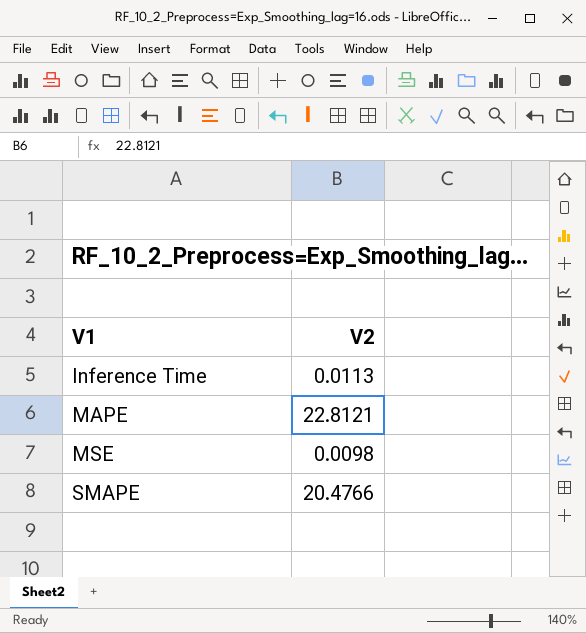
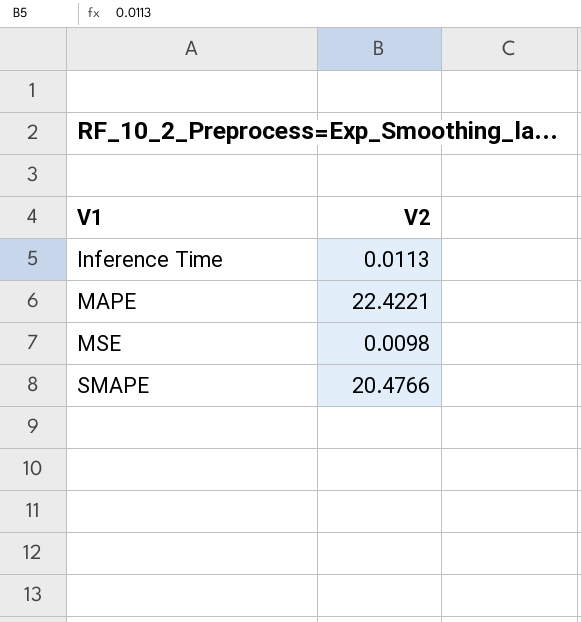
MAPE | V2: 22.8121 -> 22.4221

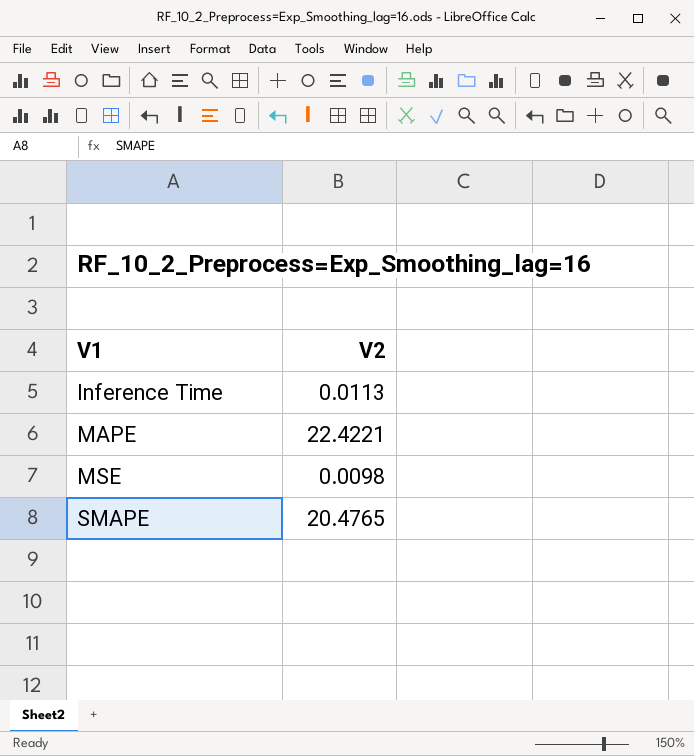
SMAPE | V2: 20.4766 -> 20.4765

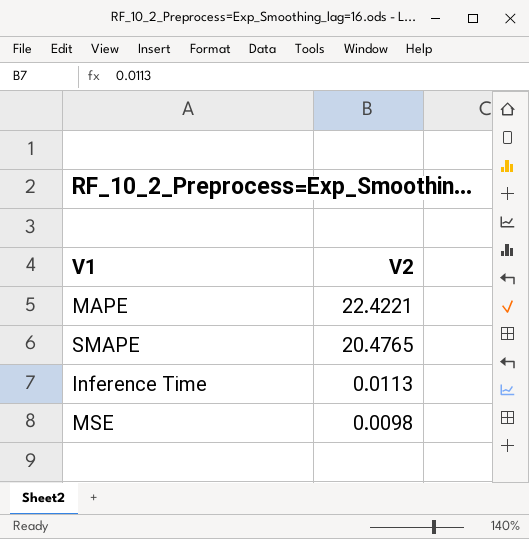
row order: V1 ascending -> V2 descending

